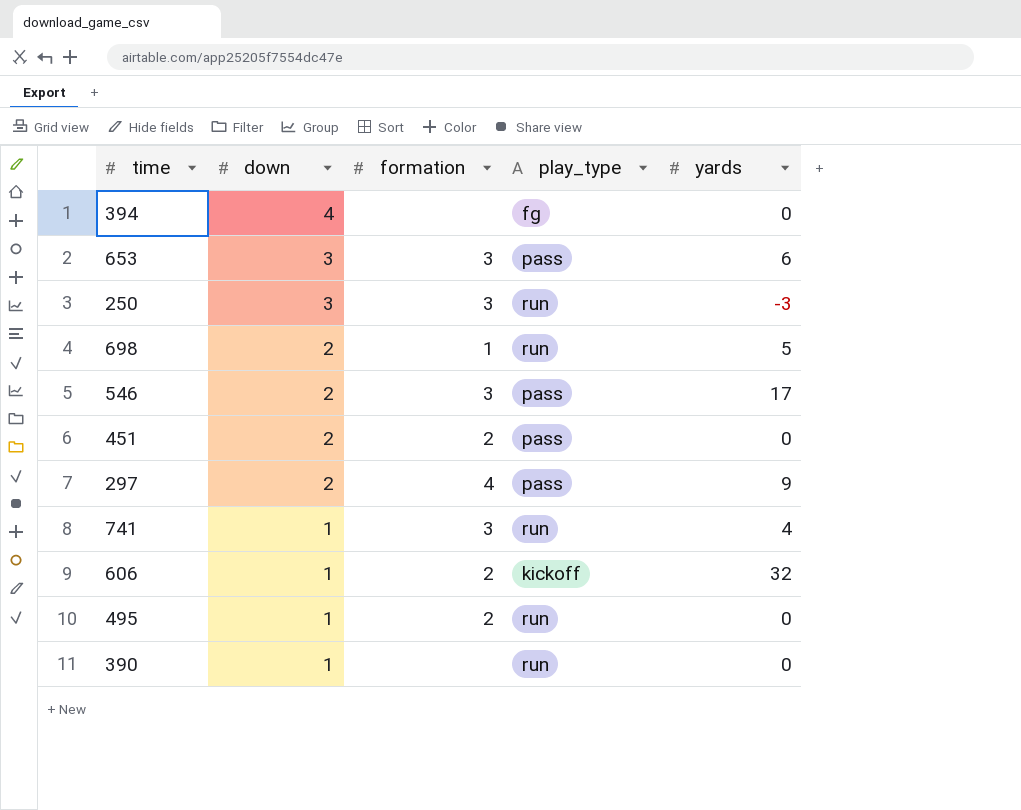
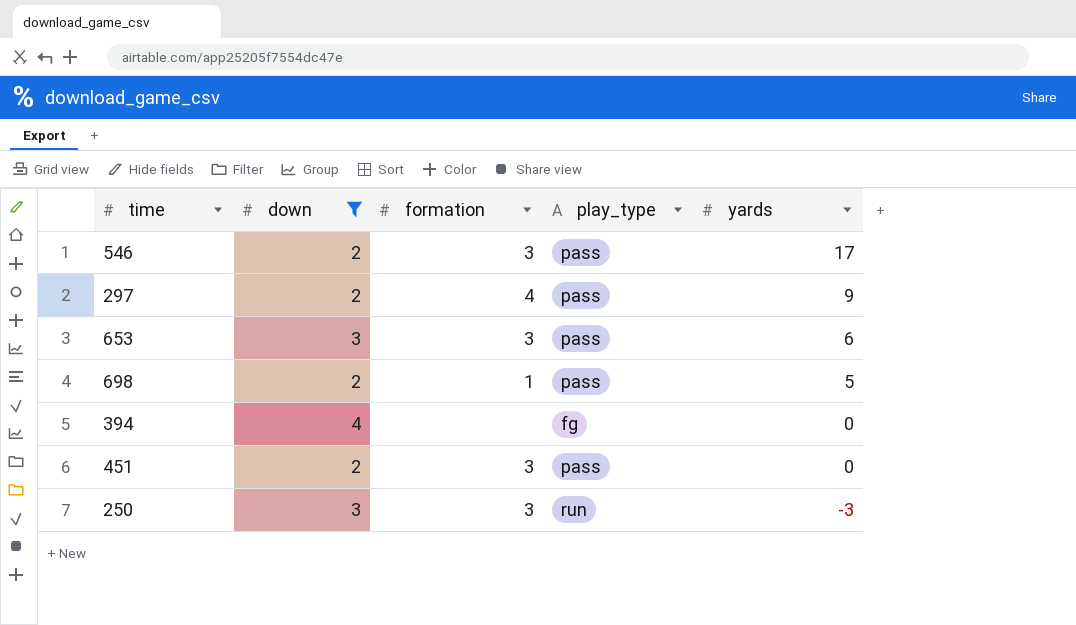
filter: none -> down != 1
row order: down descending -> yards descending
698 | play_type: run -> pass
451 | formation: 2 -> 3

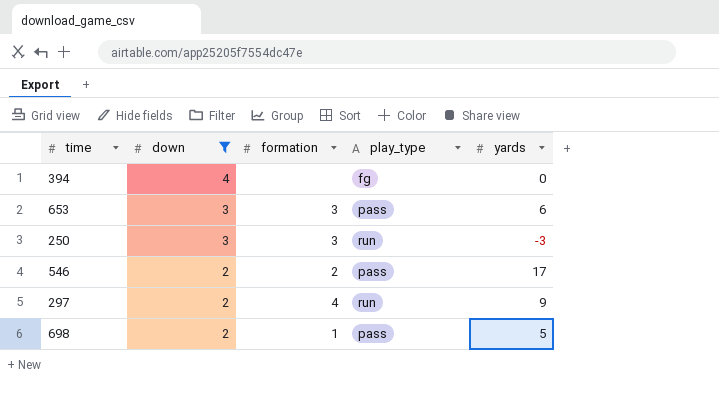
row order: yards descending -> down descending
row 451: 2 | 3 | pass | 0 -> none
546 | formation: 3 -> 2
297 | play_type: pass -> run

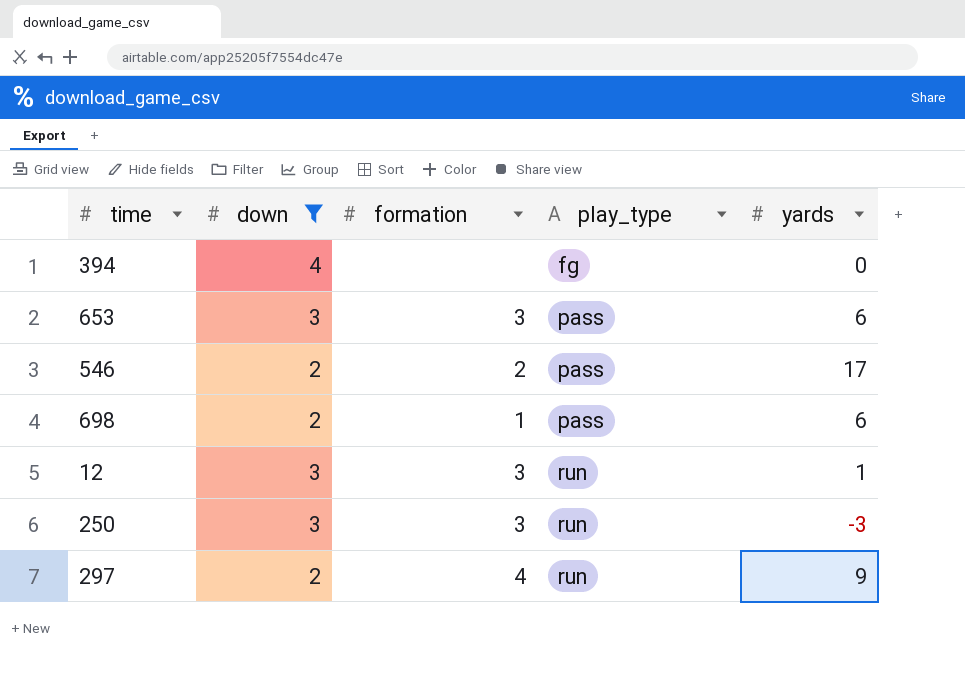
row order: down descending -> play_type ascending
698 | yards: 5 -> 6
row 12: none -> 3 | 3 | run | 1

